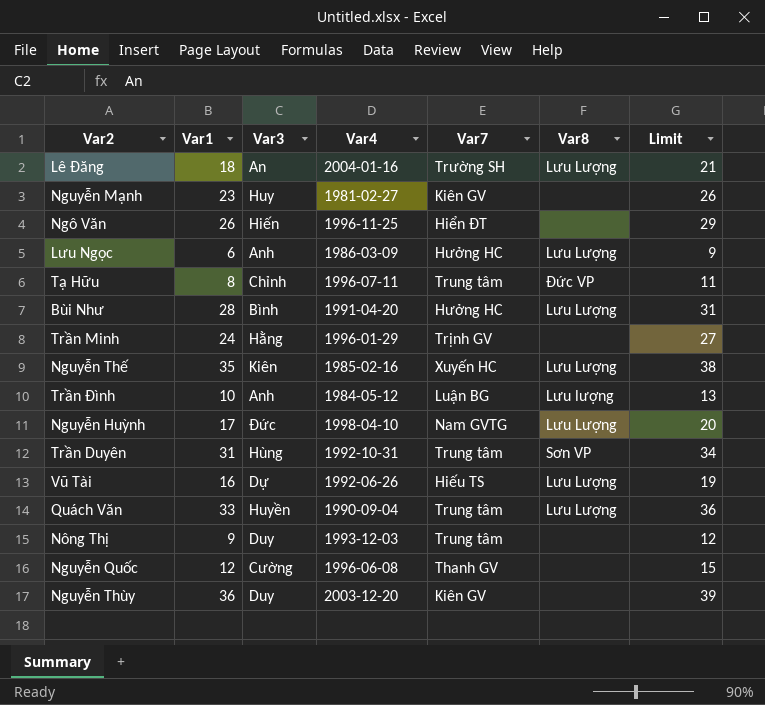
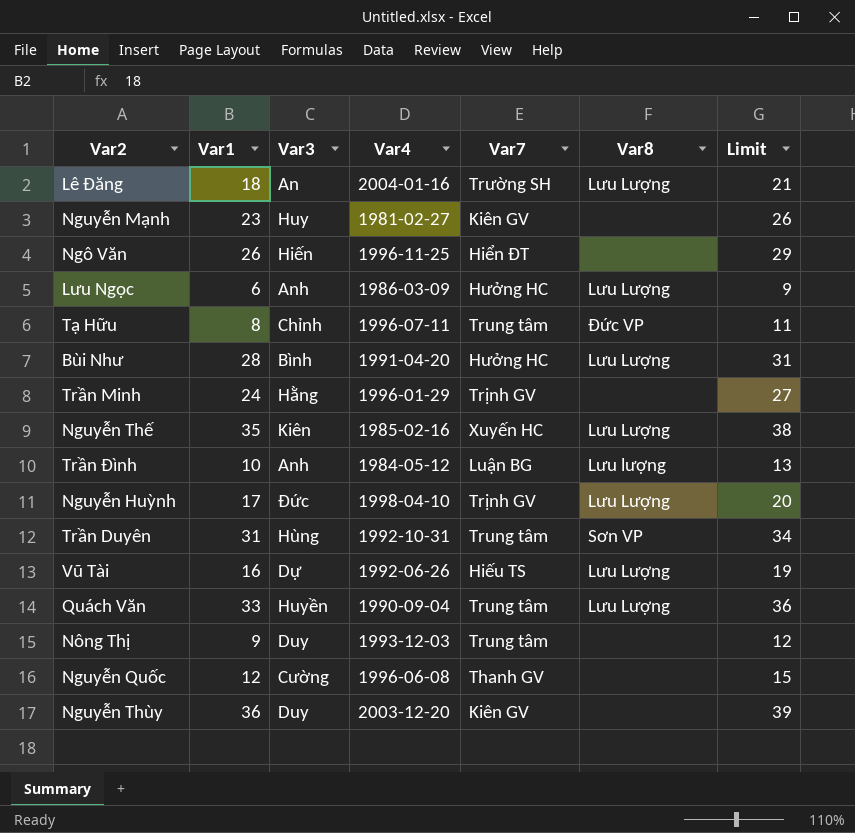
Nguyễn Huỳnh | Var7: Nam GVTG -> Trịnh GV

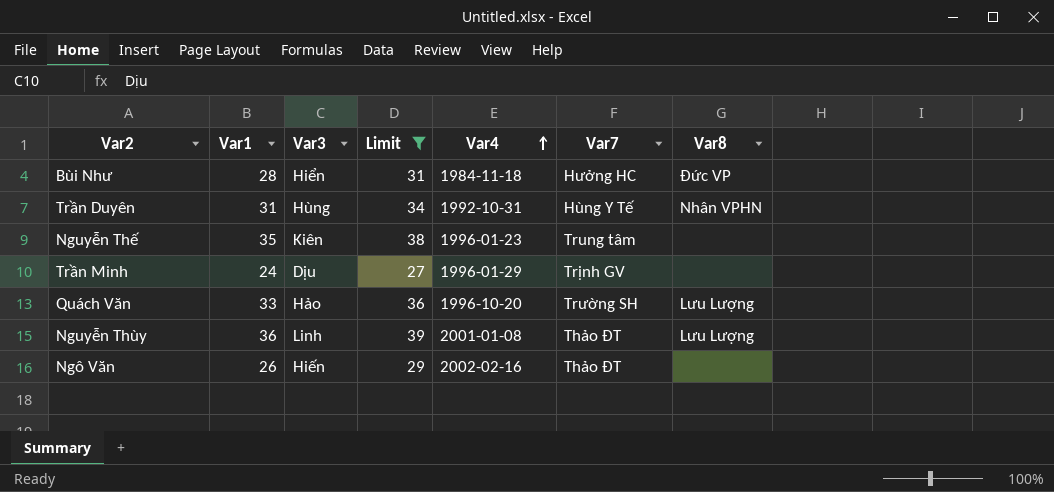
filter: none -> Limit >= 27
row order: none -> Var4 ascending
column Limit | position: 7 -> 4
Bùi Như | Var3: Bình -> Hiển
Bùi Như | Var4: 1991-04-20 -> 1984-11-18
Bùi Như | Var8: Lưu Lượng -> Đức VP
Trần Duyên | Var7: Trung tâm -> Hùng Y Tế
Trần Duyên | Var8: Sơn VP -> Nhân VPHN
Nguyễn Thế | Var4: 1985-02-16 -> 1996-01-23
Nguyễn Thế | Var7: Xuyến HC -> Trung tâm
Nguyễn Thế | Var8: Lưu Lượng -> none
Trần Minh | Var3: Hằng -> Dịu
Quách Văn | Var3: Huyền -> Hảo
Quách Văn | Var4: 1990-09-04 -> 1996-10-20
Quách Văn | Var7: Trung tâm -> Trường SH
Nguyễn Thùy | Var3: Duy -> Linh
Nguyễn Thùy | Var4: 2003-12-20 -> 2001-01-08
Nguyễn Thùy | Var7: Kiên GV -> Thảo ĐT
Nguyễn Thùy | Var8: none -> Lưu Lượng
Ngô Văn | Var4: 1996-11-25 -> 2002-02-16
Ngô Văn | Var7: Hiển ĐT -> Thảo ĐT

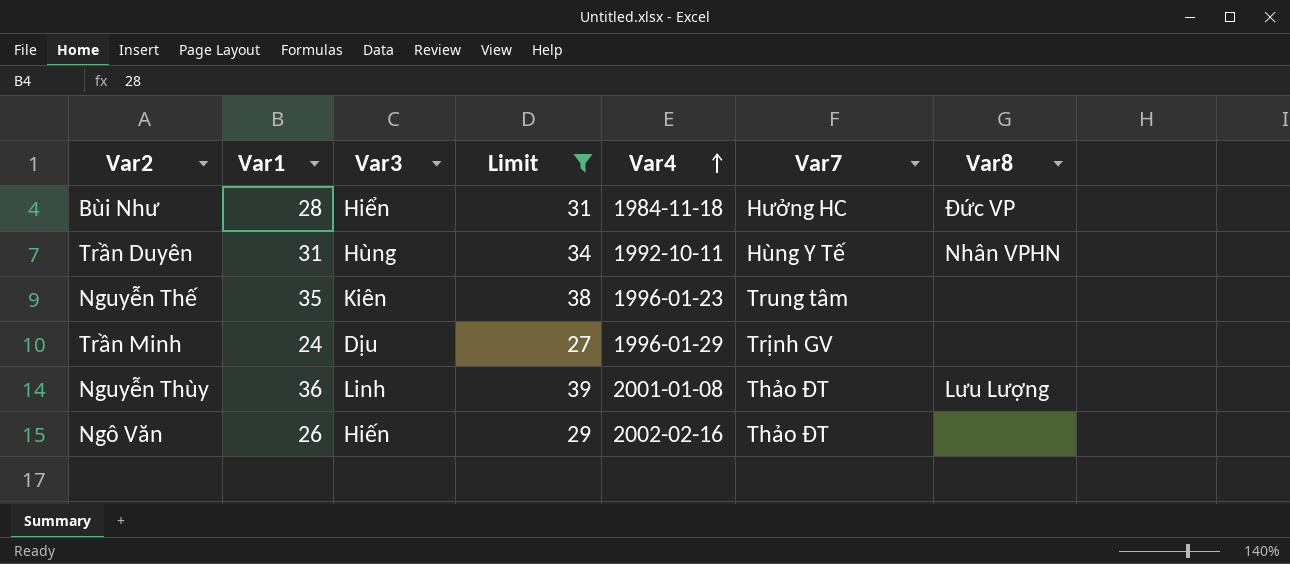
row Quách Văn: 33 | Hảo | 36 | 1996-10-20 | Trường SH | Lưu Lượng -> none
Trần Duyên | Var4: 1992-10-31 -> 1992-10-11

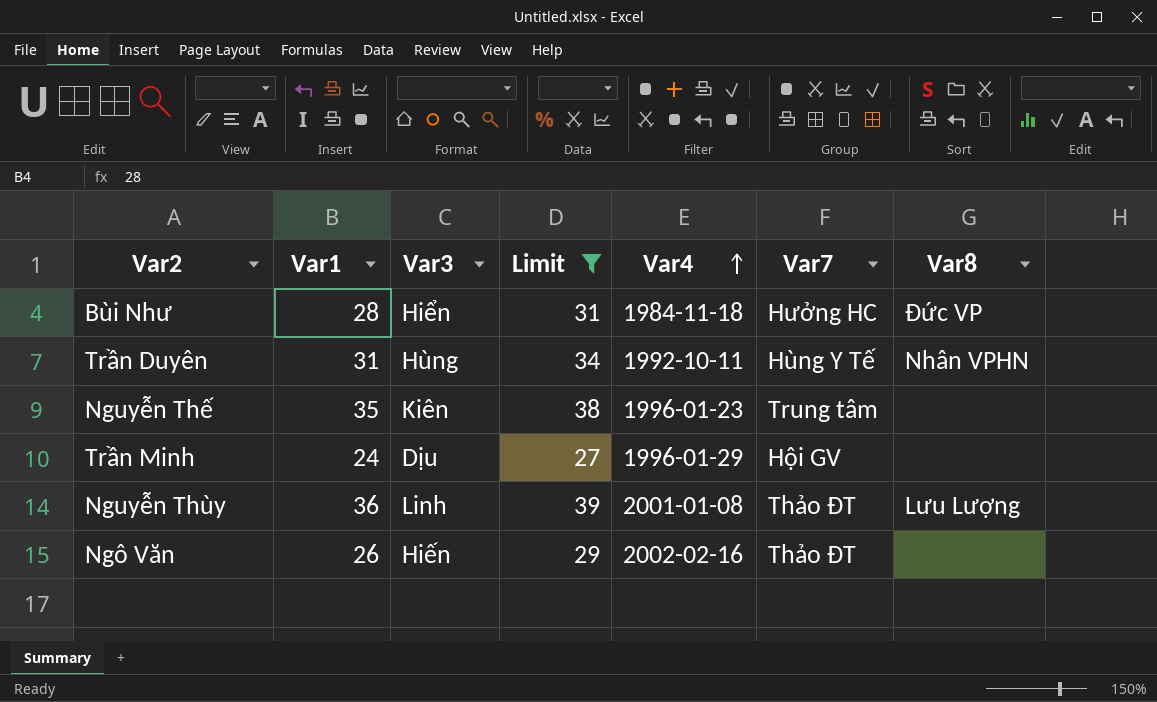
Trần Minh | Var7: Trịnh GV -> Hội GV

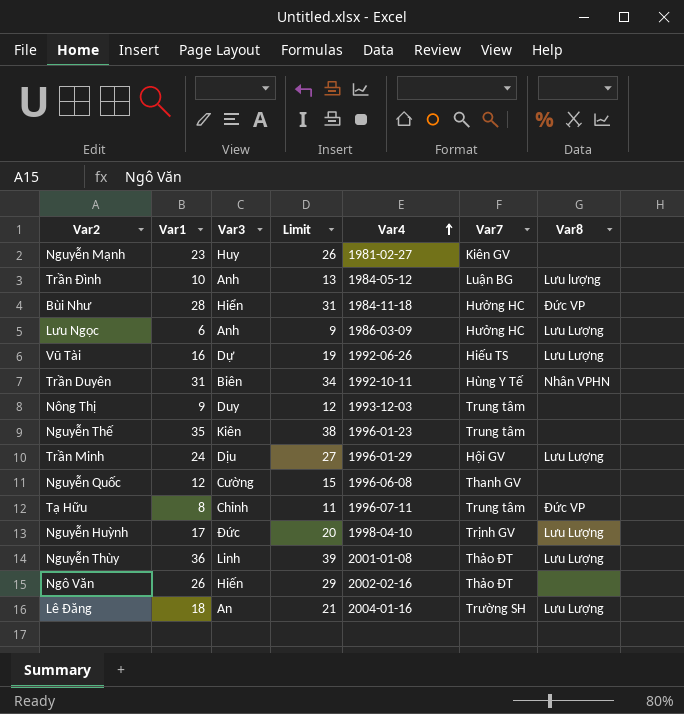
filter: Limit >= 27 -> none
Trần Duyên | Var3: Hùng -> Biên
Trần Minh | Var8: none -> Lưu Lượng

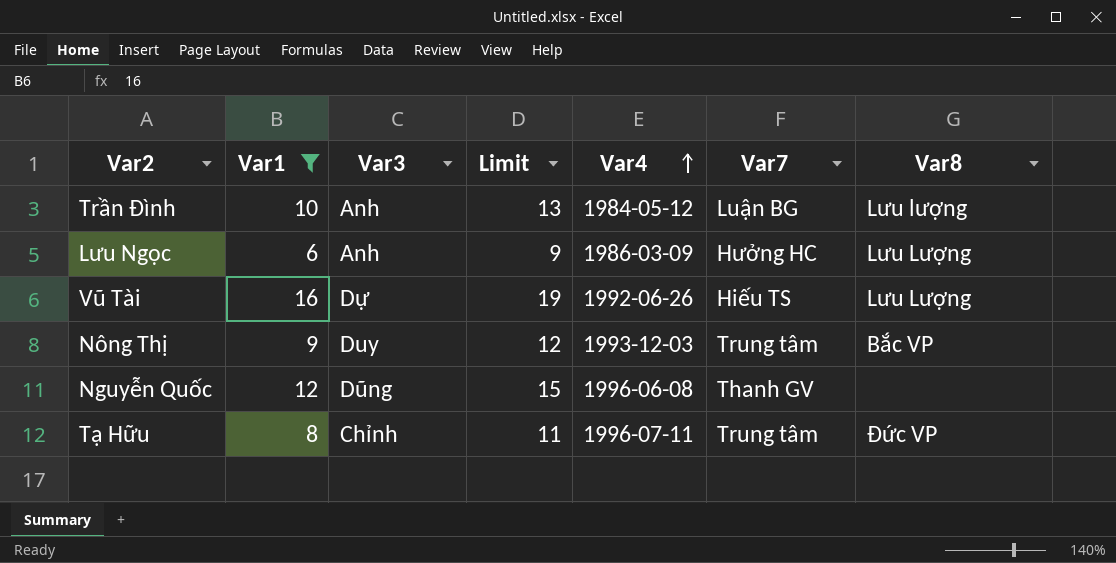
filter: none -> Var1 <= 16
Nông Thị | Var8: none -> Bắc VP
Nguyễn Quốc | Var3: Cường -> Dũng

